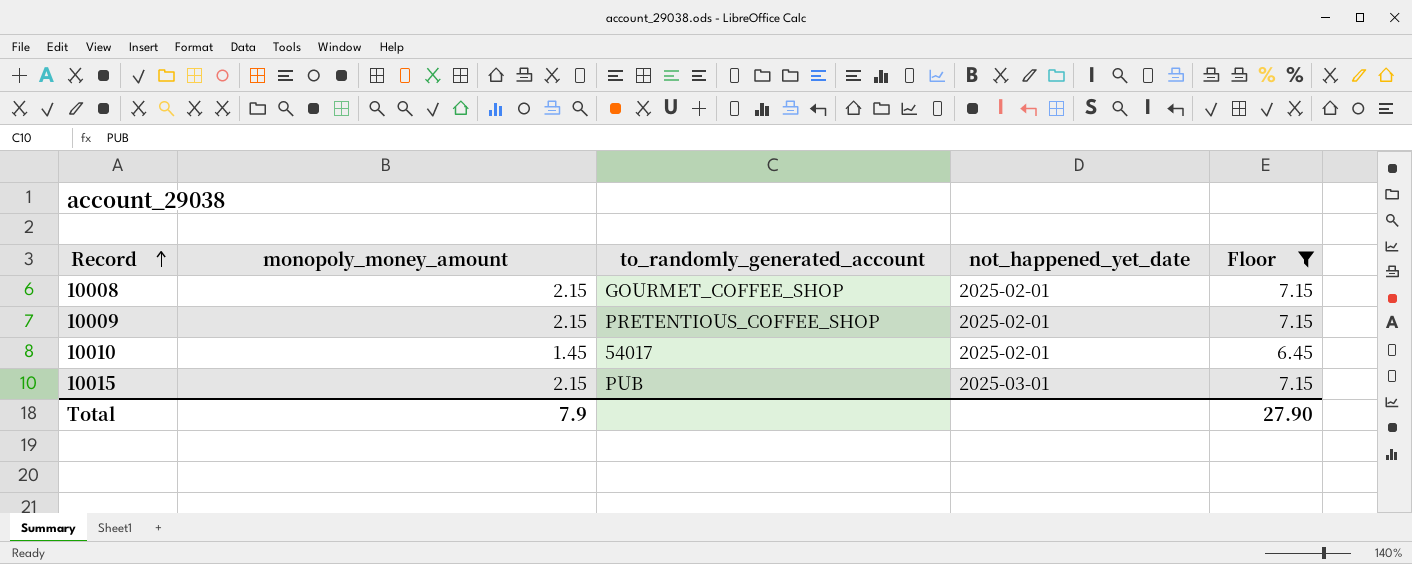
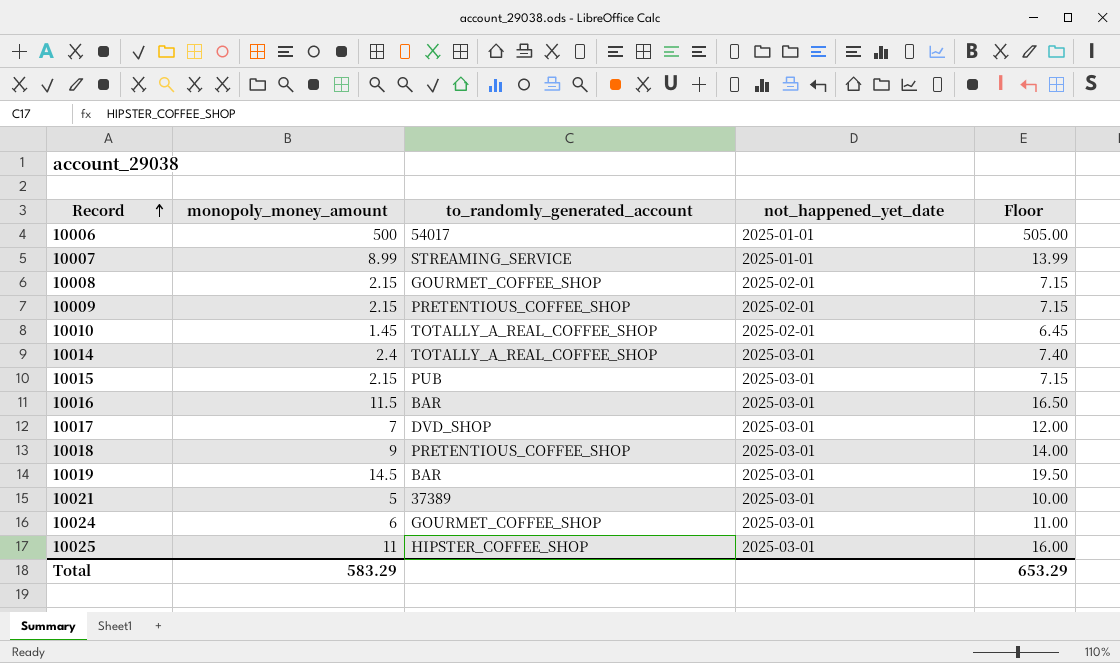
filter: Floor <= 7.15 -> none
10010 | to_randomly_generated_account: 54017 -> TOTALLY_A_REAL_COFFEE_SHOP
Total | monopoly_money_amount: 7.9 -> 583.29
Total | Floor: 27.90 -> 653.29

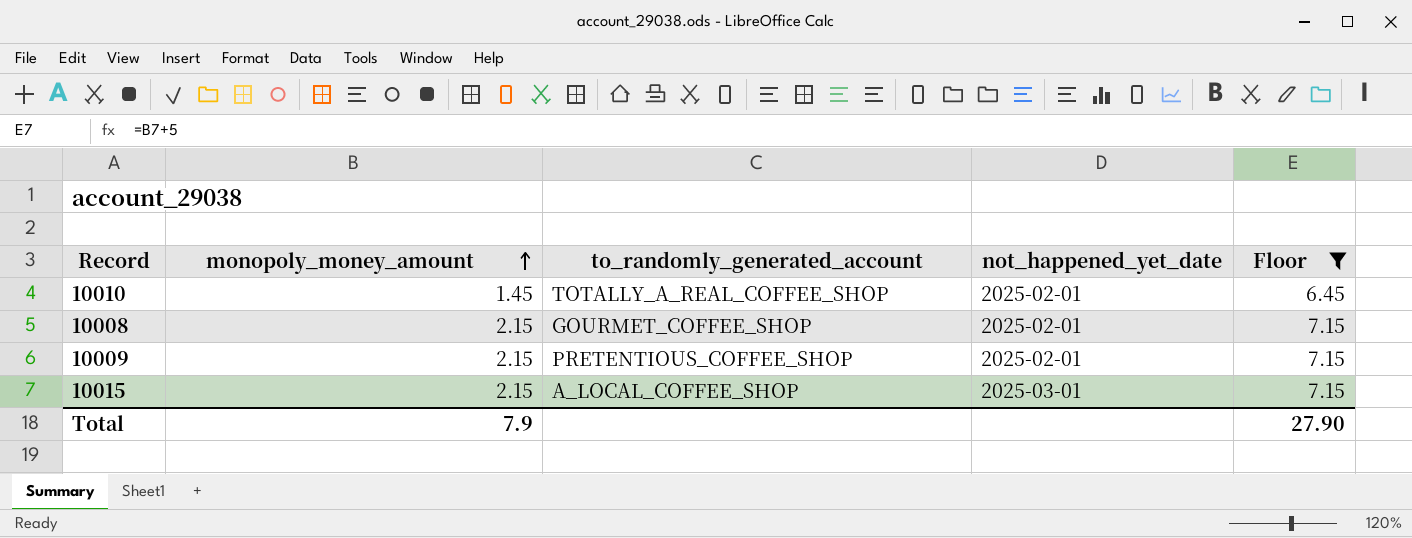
filter: none -> Floor <= 7.15
row order: Record ascending -> monopoly_money_amount ascending
10015 | to_randomly_generated_account: PUB -> A_LOCAL_COFFEE_SHOP
Total | monopoly_money_amount: 583.29 -> 7.9
Total | Floor: 653.29 -> 27.90

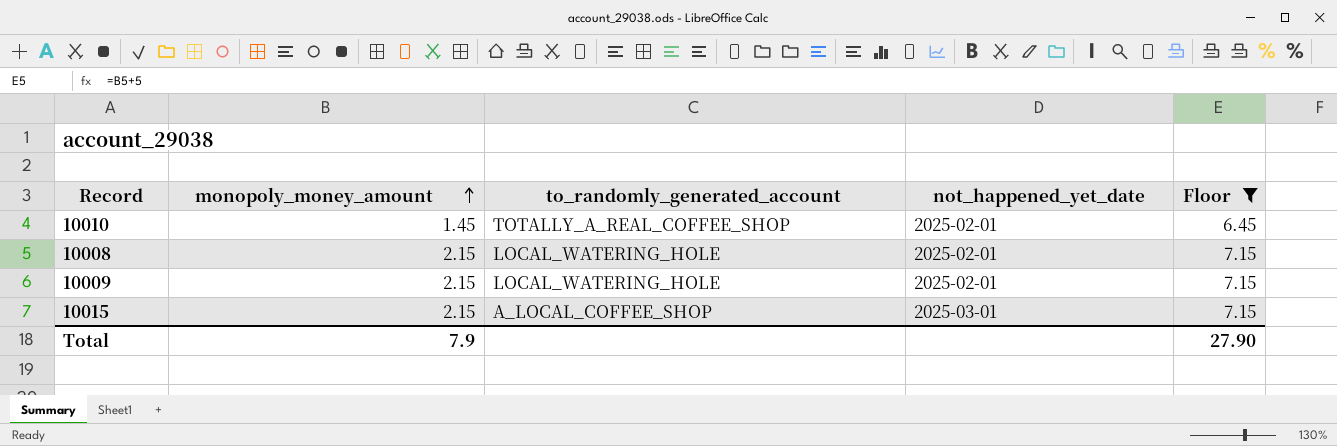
10008 | to_randomly_generated_account: GOURMET_COFFEE_SHOP -> LOCAL_WATERING_HOLE
10009 | to_randomly_generated_account: PRETENTIOUS_COFFEE_SHOP -> LOCAL_WATERING_HOLE

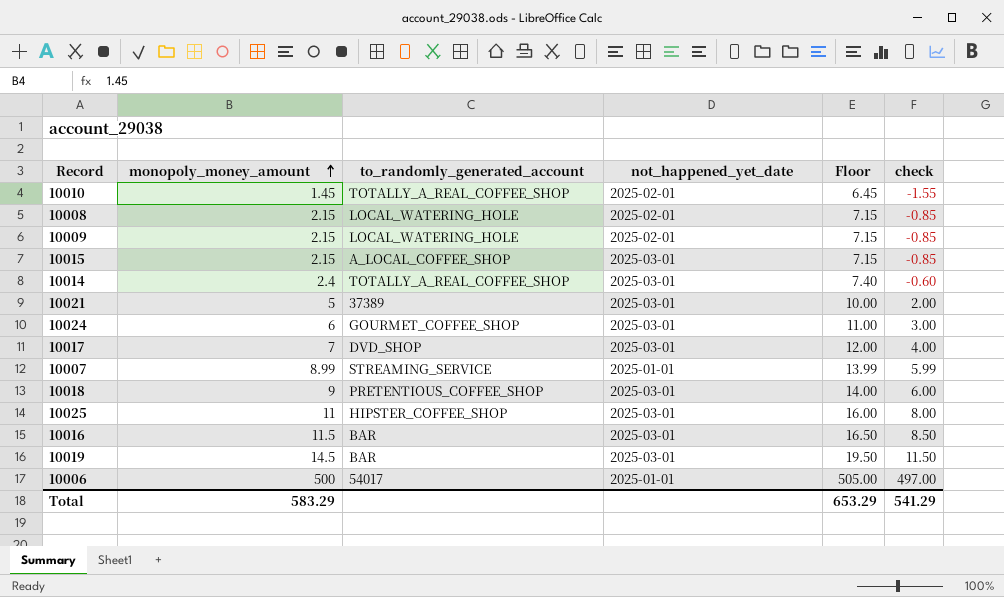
filter: Floor <= 7.15 -> none
column check | formula: none -> [monopoly_money_amount] - 3
Total | monopoly_money_amount: 7.9 -> 583.29
Total | Floor: 27.90 -> 653.29

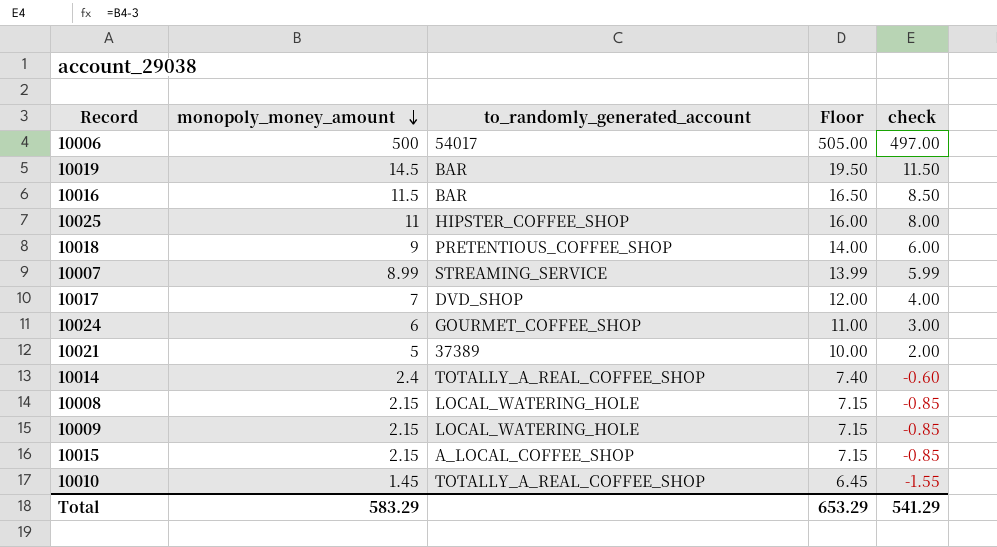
row order: monopoly_money_amount ascending -> monopoly_money_amount descending
column not_happened_yet_date | position: 4 -> none

